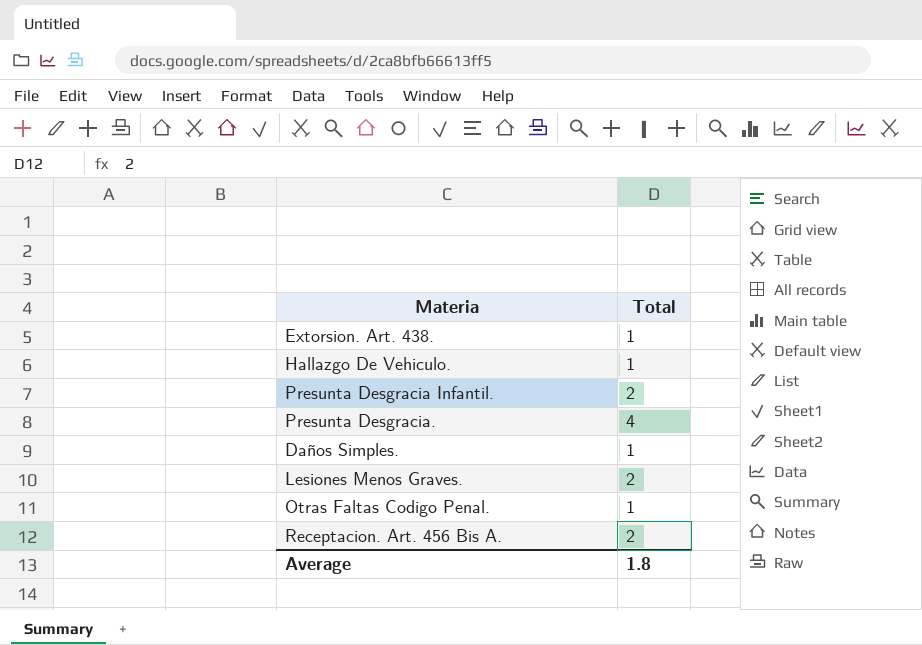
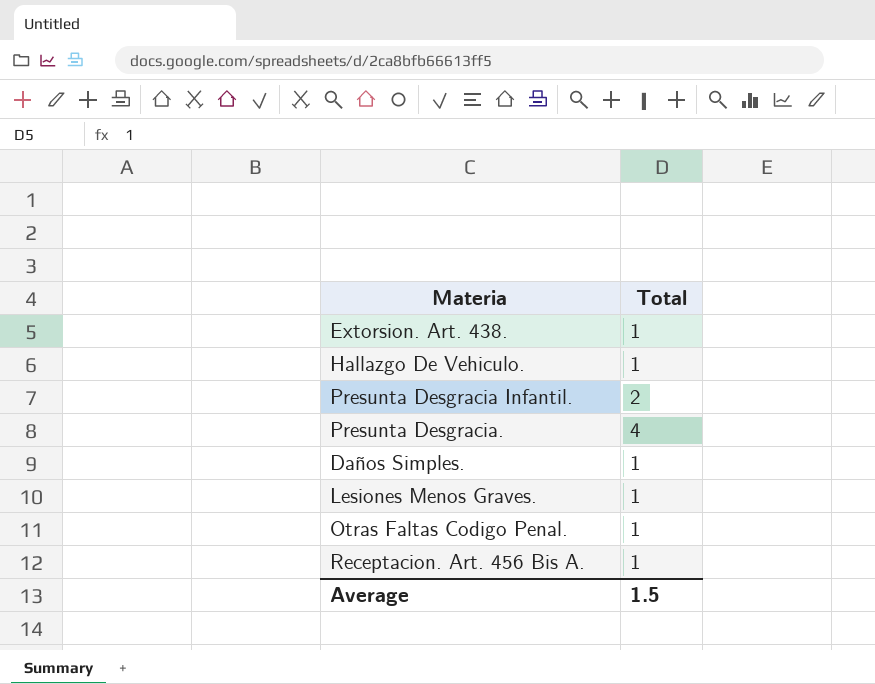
Lesiones Menos Graves. | Total: 2 -> 1
Receptacion. Art. 456 Bis A. | Total: 2 -> 1
Average | Total: 1.8 -> 1.5

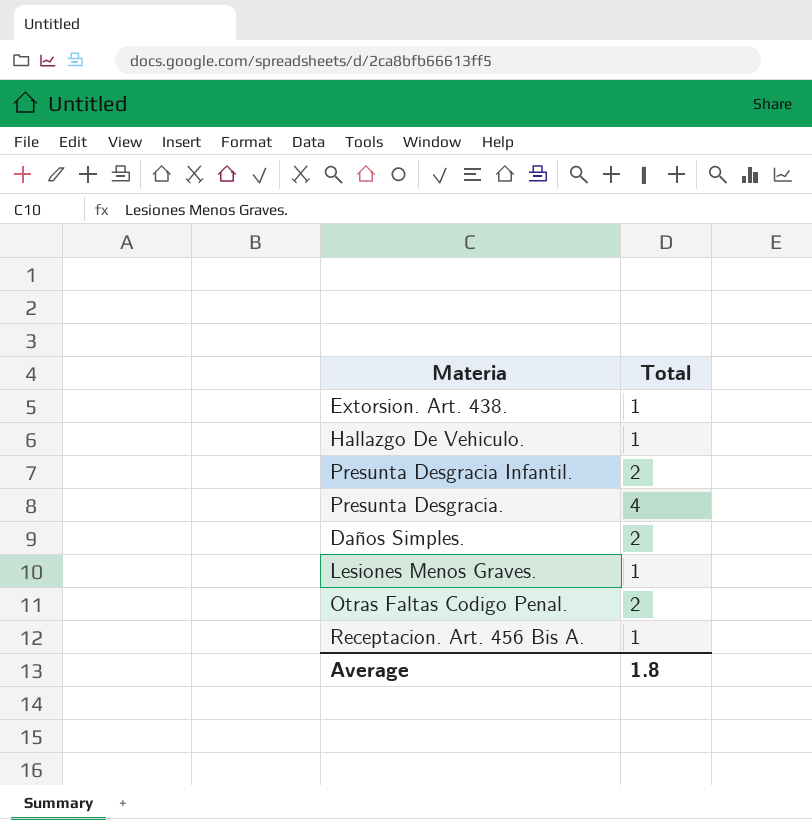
Daños Simples. | Total: 1 -> 2
Otras Faltas Codigo Penal. | Total: 1 -> 2
Average | Total: 1.5 -> 1.8

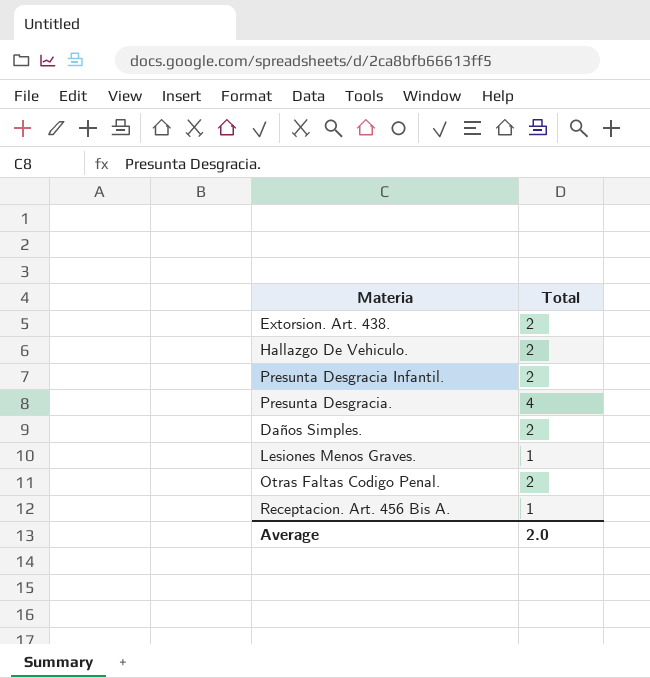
Extorsion. Art. 438. | Total: 1 -> 2
Hallazgo De Vehiculo. | Total: 1 -> 2
Average | Total: 1.8 -> 2.0

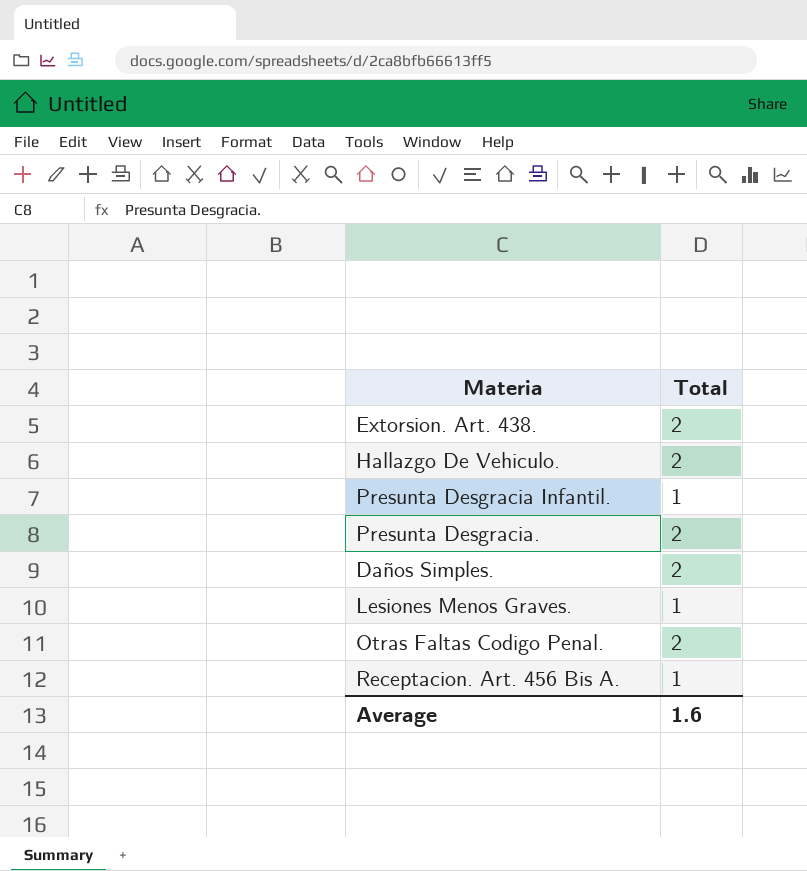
Presunta Desgracia Infantil. | Total: 2 -> 1
Presunta Desgracia. | Total: 4 -> 2
Average | Total: 2.0 -> 1.6

